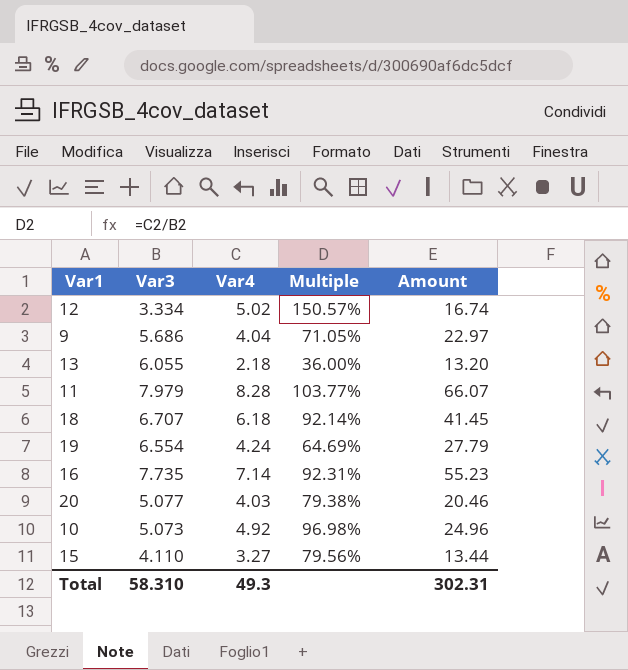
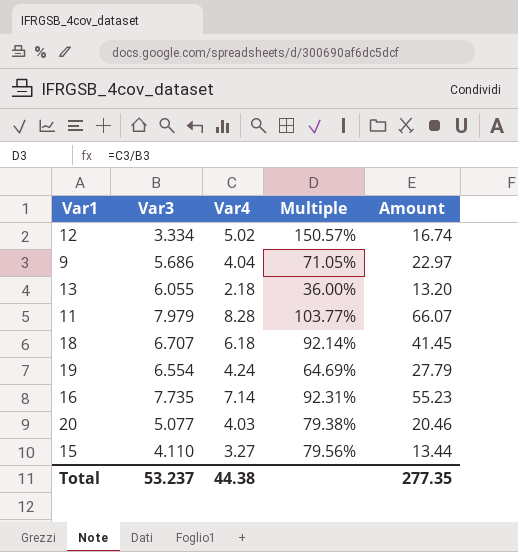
row 10: 5.073 | 4.92 | 96.98% | 24.96 -> none
Total | Var3: 58.310 -> 53.237
Total | Var4: 49.3 -> 44.38
Total | Amount: 302.31 -> 277.35

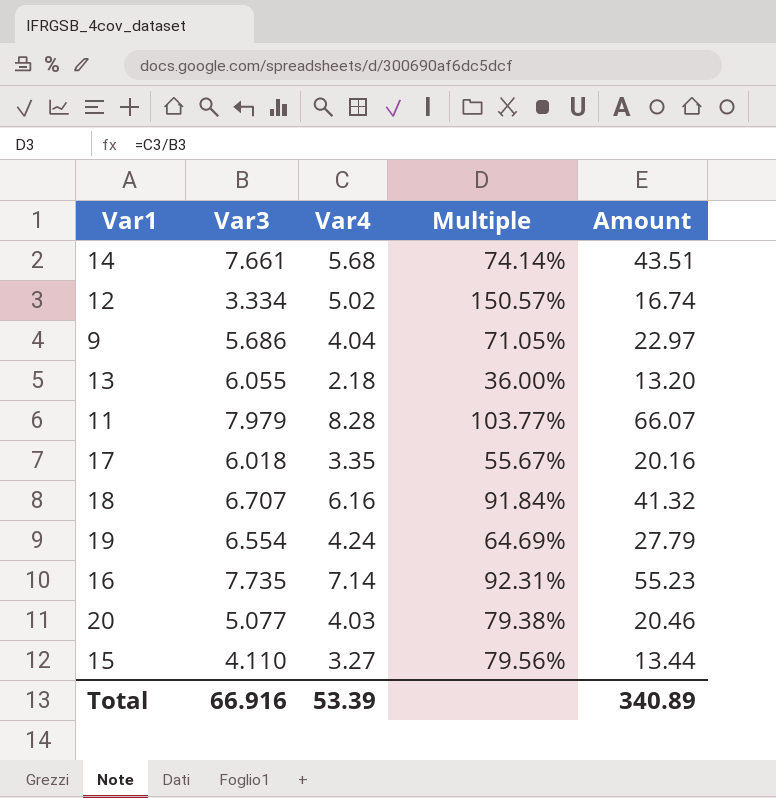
row 14: none -> 7.661 | 5.68 | 74.14% | 43.51
row 17: none -> 6.018 | 3.35 | 55.67% | 20.16
18 | Var4: 6.18 -> 6.16
18 | Multiple: 92.14% -> 91.84%
18 | Amount: 41.45 -> 41.32
Total | Var3: 53.237 -> 66.916
Total | Var4: 44.38 -> 53.39
Total | Amount: 277.35 -> 340.89

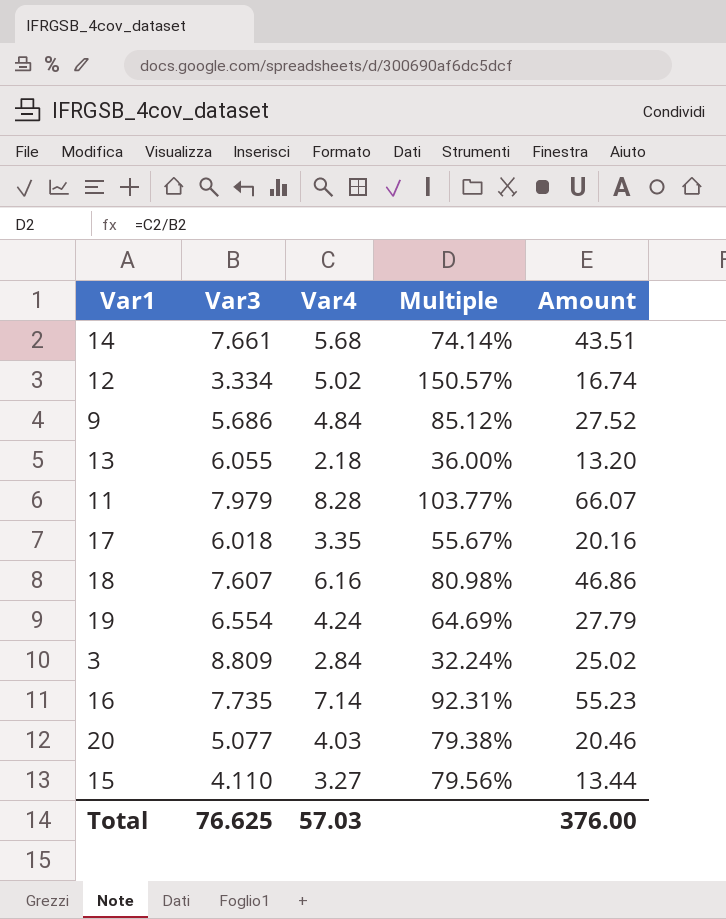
9 | Var4: 4.04 -> 4.84
9 | Multiple: 71.05% -> 85.12%
9 | Amount: 22.97 -> 27.52
18 | Var3: 6.707 -> 7.607
18 | Multiple: 91.84% -> 80.98%
18 | Amount: 41.32 -> 46.86
row 3: none -> 8.809 | 2.84 | 32.24% | 25.02
Total | Var3: 66.916 -> 76.625
Total | Var4: 53.39 -> 57.03
Total | Amount: 340.89 -> 376.00

